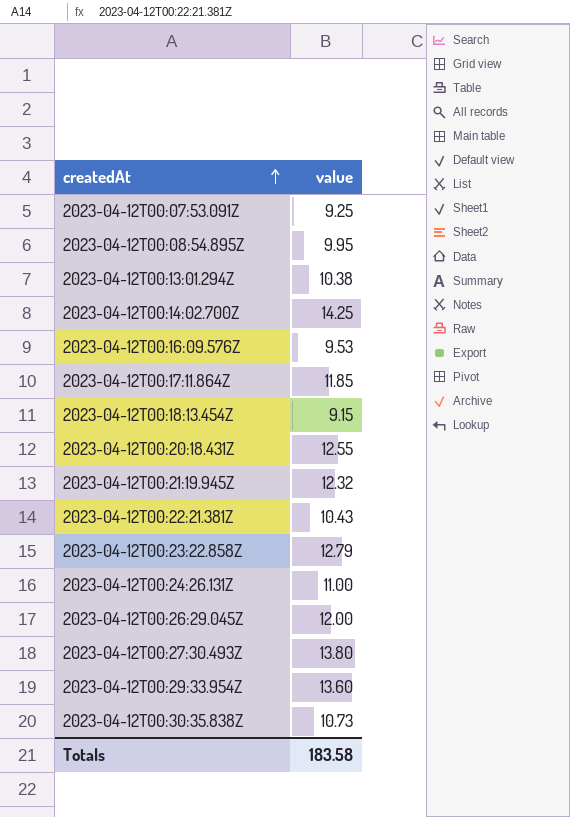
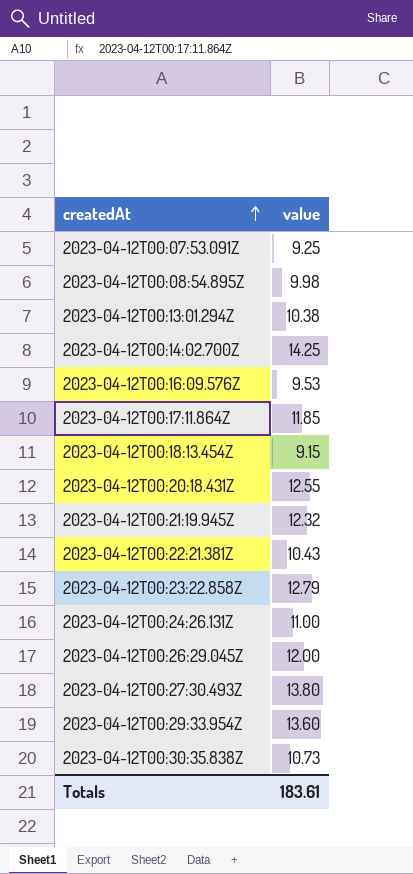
2023-04-12T00:08:54.895Z | value: 9.95 -> 9.98
Totals | value: 183.58 -> 183.61

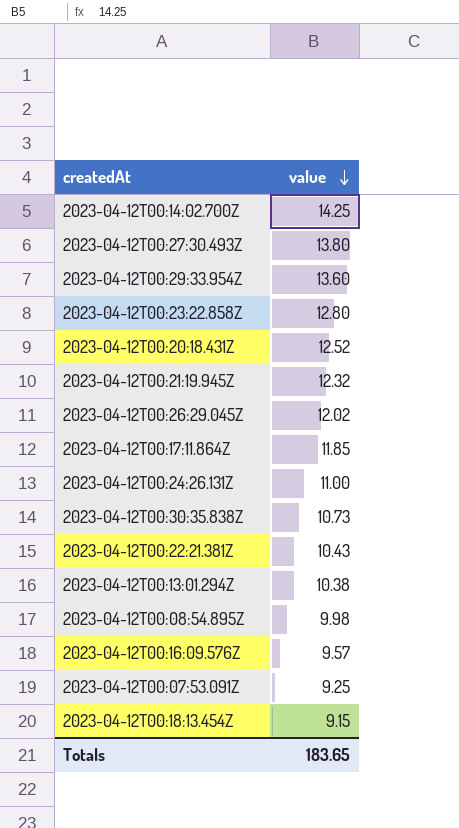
row order: createdAt ascending -> value descending
2023-04-12T00:23:22.858Z | value: 12.79 -> 12.80
2023-04-12T00:20:18.431Z | value: 12.55 -> 12.52
2023-04-12T00:26:29.045Z | value: 12.00 -> 12.02
2023-04-12T00:16:09.576Z | value: 9.53 -> 9.57
Totals | value: 183.61 -> 183.65

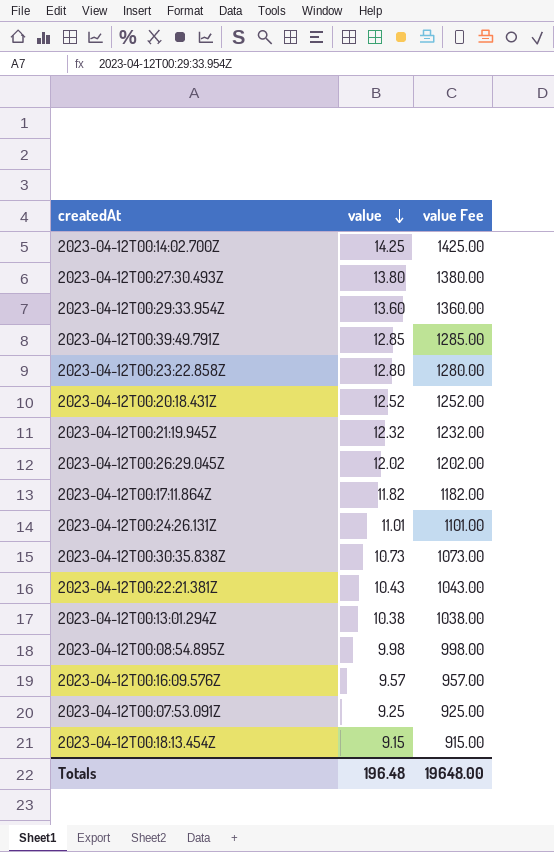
column value Fee | formula: none -> [value] * 100
row 2023-04-12T00:39:49.791Z: none -> 12.85 | 1285.00
2023-04-12T00:17:11.864Z | value: 11.85 -> 11.82
2023-04-12T00:24:26.131Z | value: 11.00 -> 11.01
Totals | value: 183.65 -> 196.48

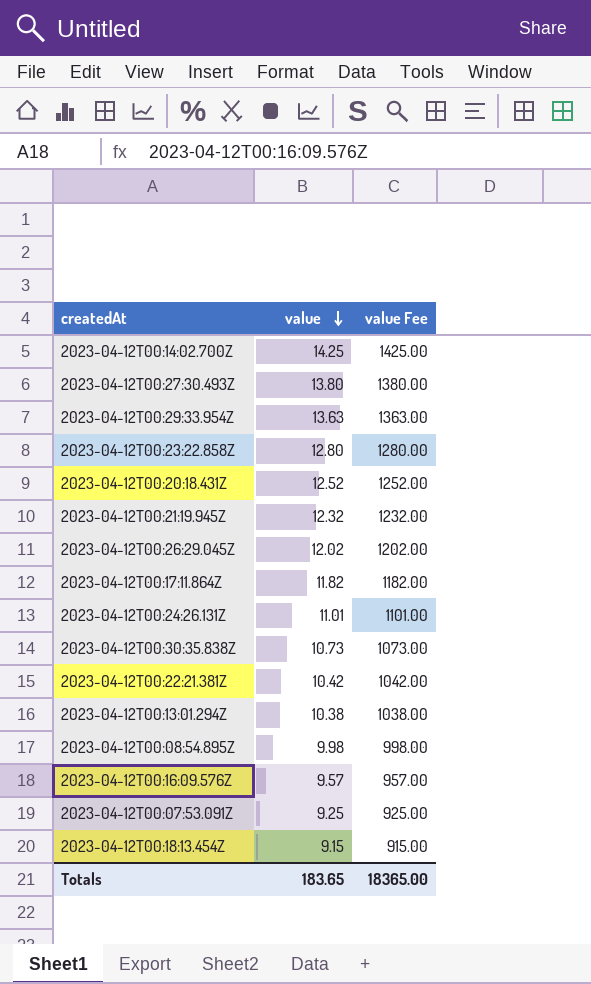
row 2023-04-12T00:39:49.791Z: 12.85 | 1285.00 -> none
2023-04-12T00:29:33.954Z | value: 13.60 -> 13.63
2023-04-12T00:29:33.954Z | value Fee: 1360.00 -> 1363.00
2023-04-12T00:22:21.381Z | value: 10.43 -> 10.42
2023-04-12T00:22:21.381Z | value Fee: 1043.00 -> 1042.00
Totals | value: 196.48 -> 183.65
Totals | value Fee: 19648.00 -> 18365.00

